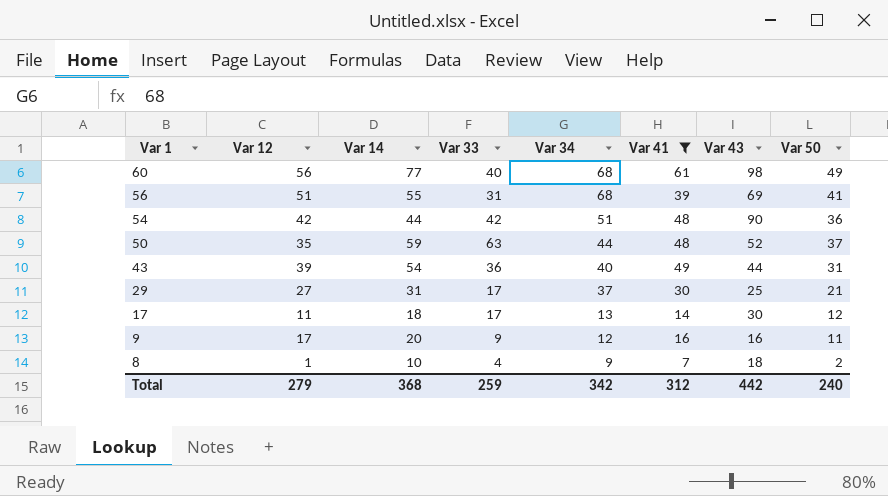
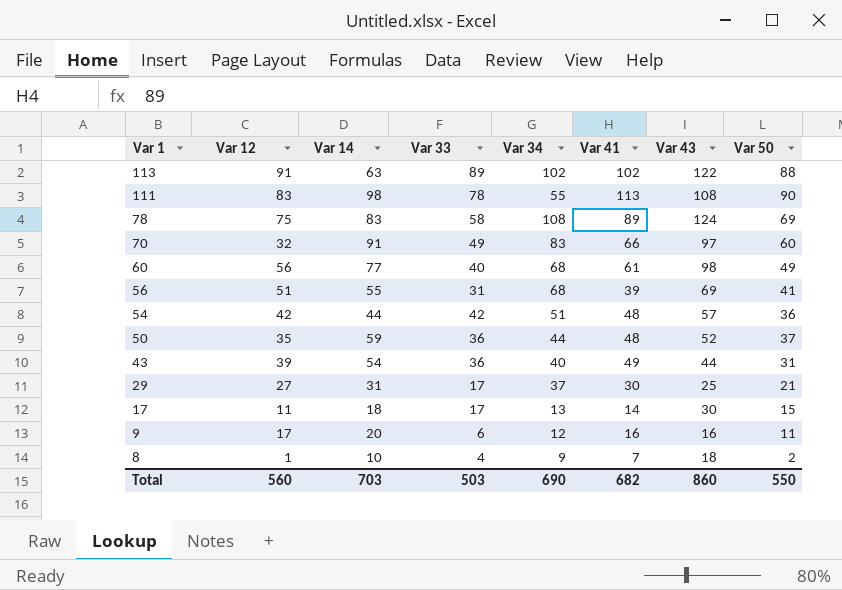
filter: Var 41 <= 61 -> none
54 | Var 43: 90 -> 57
50 | Var 33: 63 -> 36
17 | Var 50: 12 -> 15
9 | Var 33: 9 -> 6
Total | Var 12: 279 -> 560
Total | Var 14: 368 -> 703
Total | Var 33: 259 -> 503
Total | Var 34: 342 -> 690
Total | Var 41: 312 -> 682
Total | Var 43: 442 -> 860
Total | Var 50: 240 -> 550

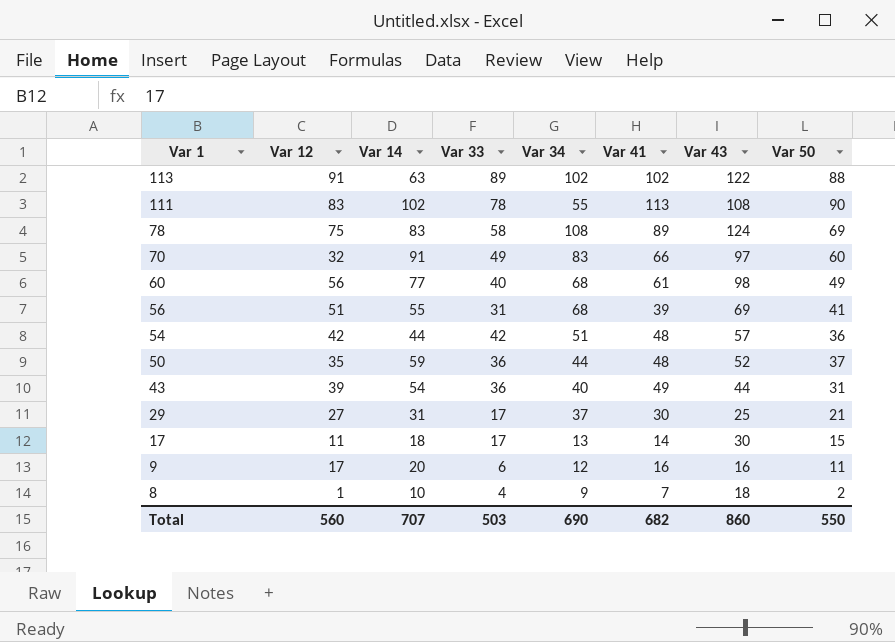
111 | Var 14: 98 -> 102
Total | Var 14: 703 -> 707

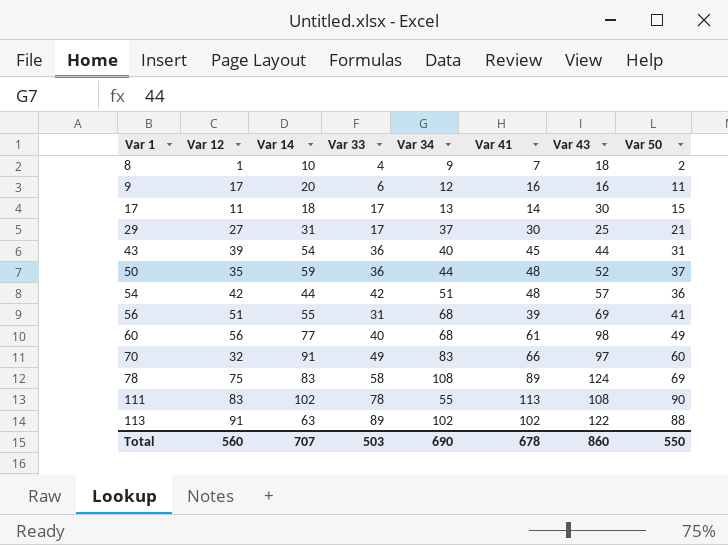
row order: Var 1 descending -> Var 1 ascending
43 | Var 41: 49 -> 45
Total | Var 41: 682 -> 678

